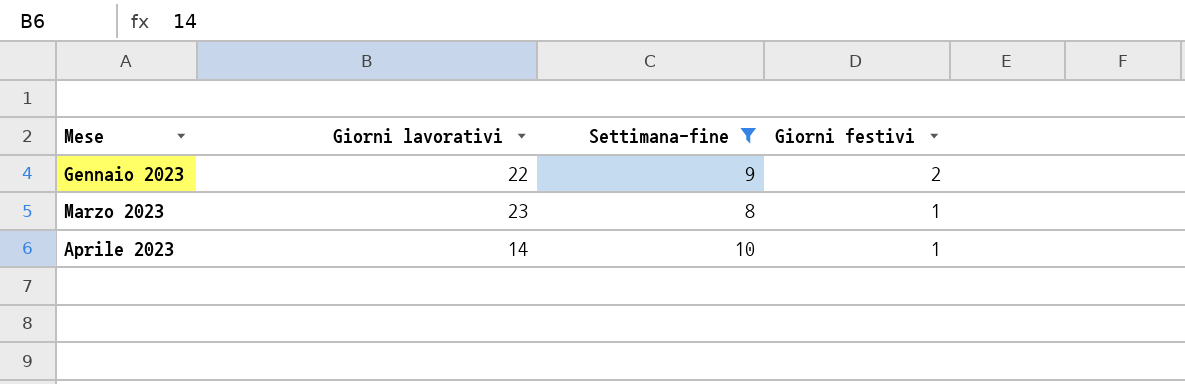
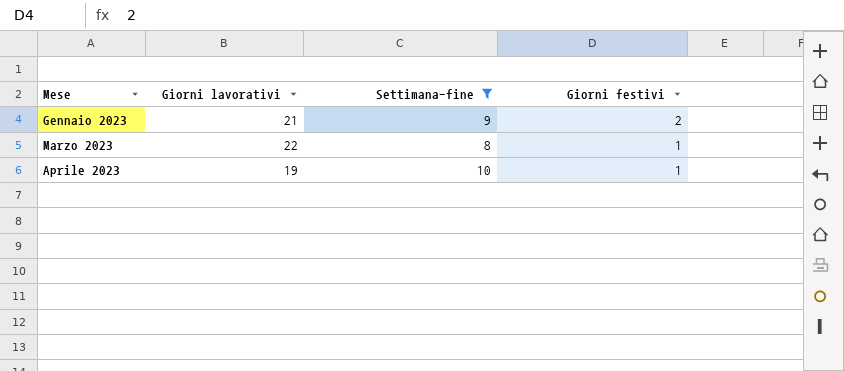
Gennaio 2023 | Giorni lavorativi: 22 -> 21
Marzo 2023 | Giorni lavorativi: 23 -> 22
Aprile 2023 | Giorni lavorativi: 14 -> 19

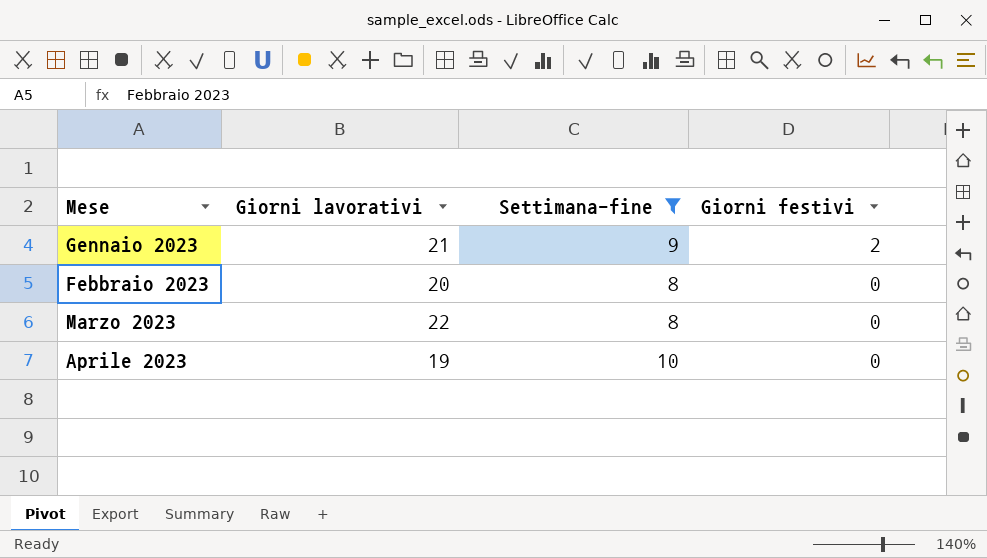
row Febbraio 2023: none -> 20 | 8 | 0
Marzo 2023 | Giorni festivi: 1 -> 0
Aprile 2023 | Giorni festivi: 1 -> 0

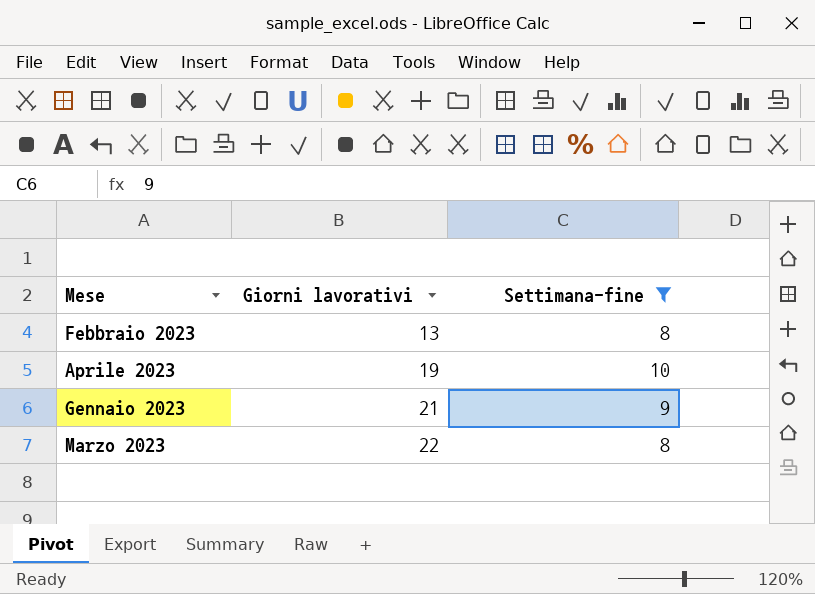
row order: Mese ascending -> Giorni lavorativi ascending
column Giorni festivi | position: 4 -> none
Febbraio 2023 | Giorni lavorativi: 20 -> 13

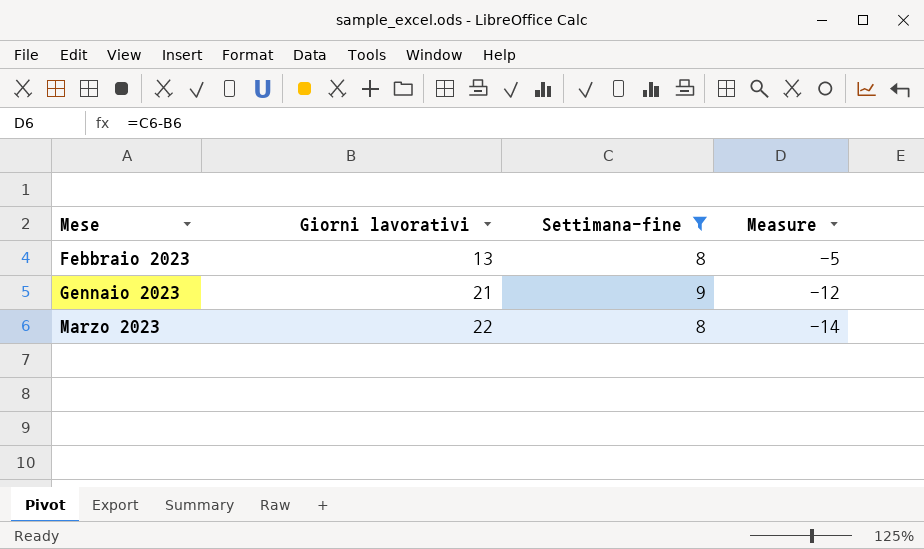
column Measure | formula: none -> [Settimana-fine] - [Giorni lavorativi]
row Aprile 2023: 19 | 10 -> none

